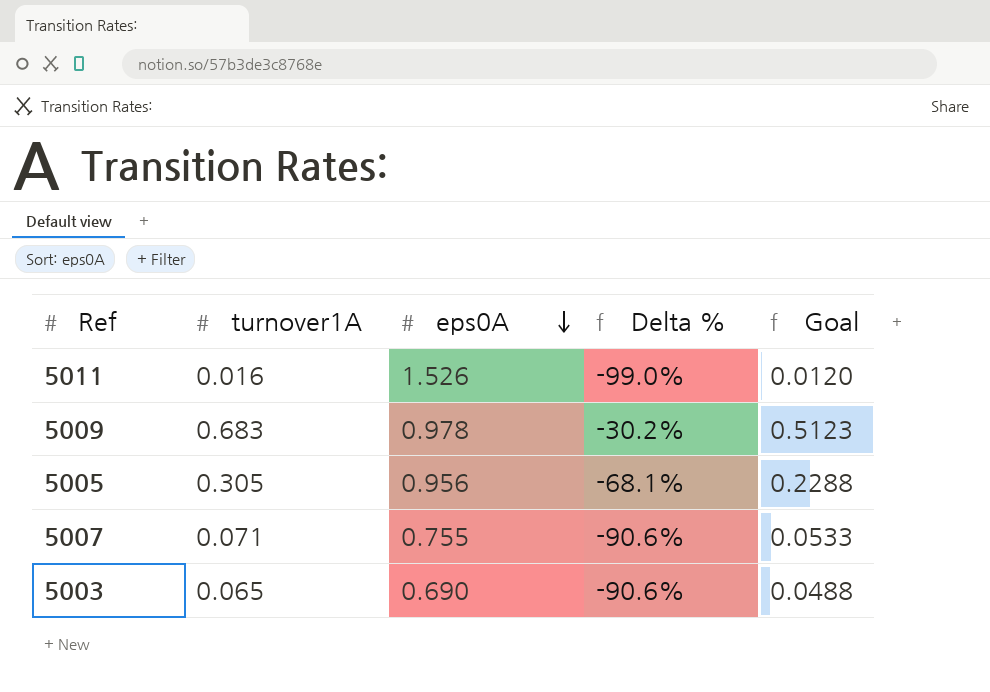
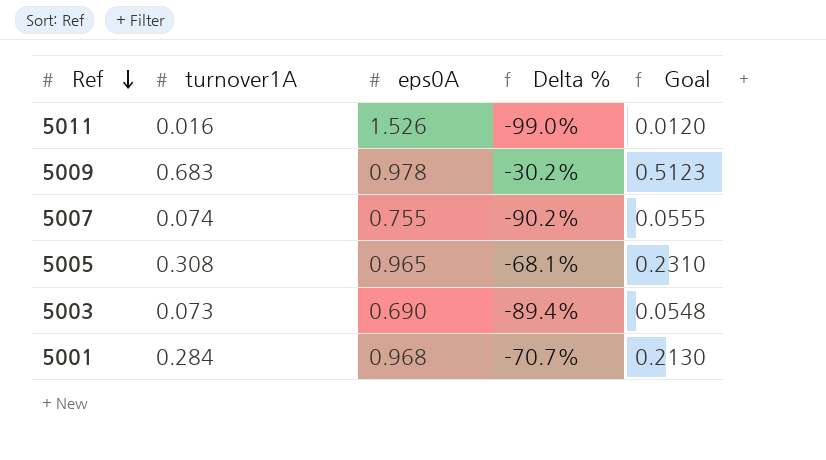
row order: eps0A descending -> Ref descending
5007 | turnover1A: 0.071 -> 0.074
5007 | Delta %: -90.6% -> -90.2%
5007 | Goal: 0.0533 -> 0.0555
5005 | turnover1A: 0.305 -> 0.308
5005 | eps0A: 0.956 -> 0.965
5005 | Goal: 0.2288 -> 0.2310
5003 | turnover1A: 0.065 -> 0.073
5003 | Delta %: -90.6% -> -89.4%
5003 | Goal: 0.0488 -> 0.0548
row 5001: none -> 0.284 | 0.968 | -70.7% | 0.2130

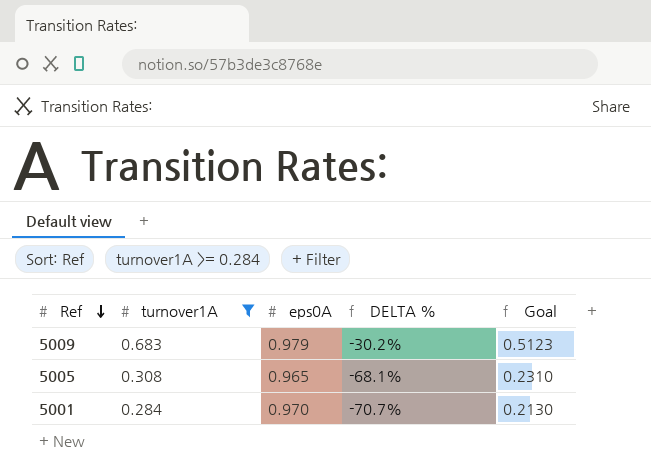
filter: none -> turnover1A >= 0.284
column name: Delta % -> DELTA %
5009 | eps0A: 0.978 -> 0.979
5001 | eps0A: 0.968 -> 0.970

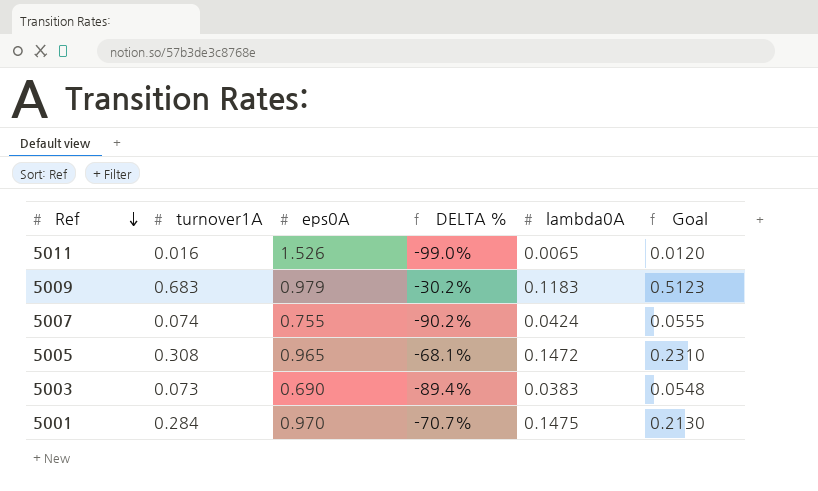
filter: turnover1A >= 0.284 -> none
column lambda0A | position: none -> 5

